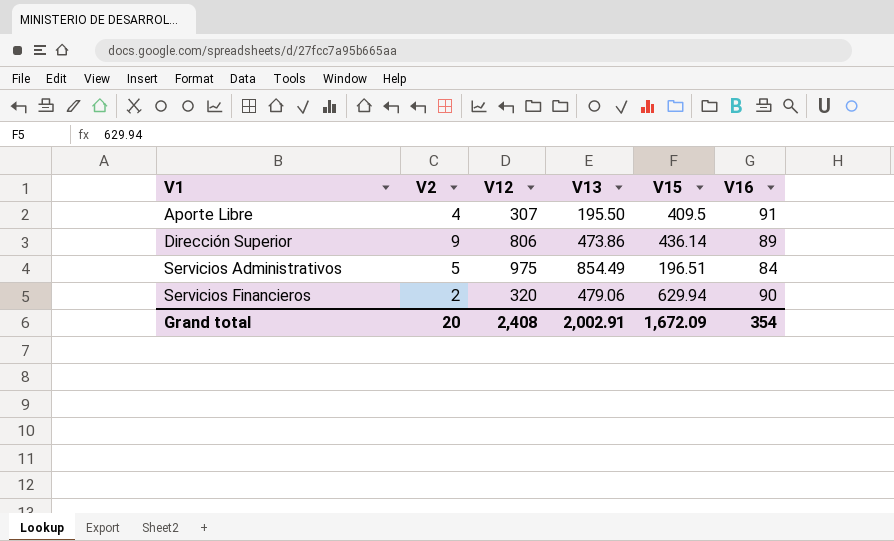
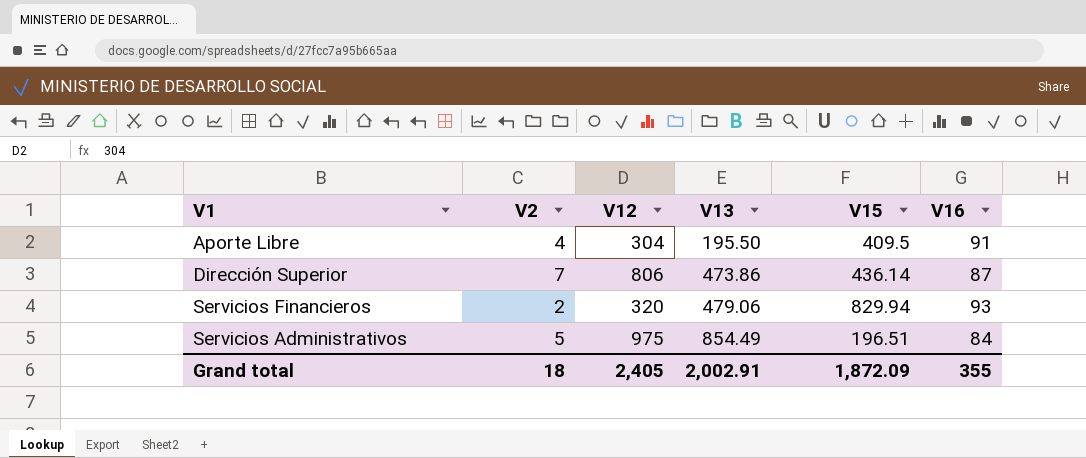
row order: V1 ascending -> V13 ascending
Aporte Libre | V12: 307 -> 304
Dirección Superior | V2: 9 -> 7
Dirección Superior | V16: 89 -> 87
Servicios Financieros | V15: 629.94 -> 829.94
Servicios Financieros | V16: 90 -> 93
Grand total | V2: 20 -> 18
Grand total | V12: 2,408 -> 2,405
Grand total | V15: 1,672.09 -> 1,872.09
Grand total | V16: 354 -> 355

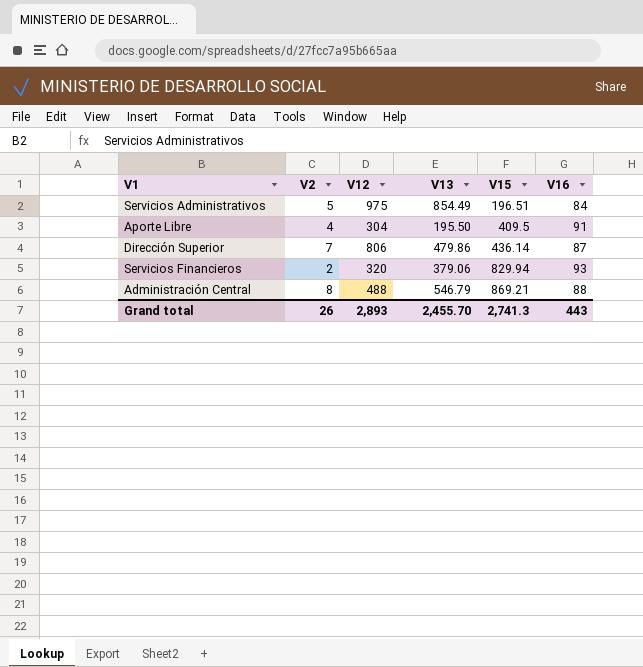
row order: V13 ascending -> V15 ascending
Dirección Superior | V13: 473.86 -> 479.86
Servicios Financieros | V13: 479.06 -> 379.06
row Administración Central: none -> 8 | 488 | 546.79 | 869.21 | 88
Grand total | V2: 18 -> 26
Grand total | V12: 2,405 -> 2,893
Grand total | V13: 2,002.91 -> 2,455.70
Grand total | V15: 1,872.09 -> 2,741.3
Grand total | V16: 355 -> 443

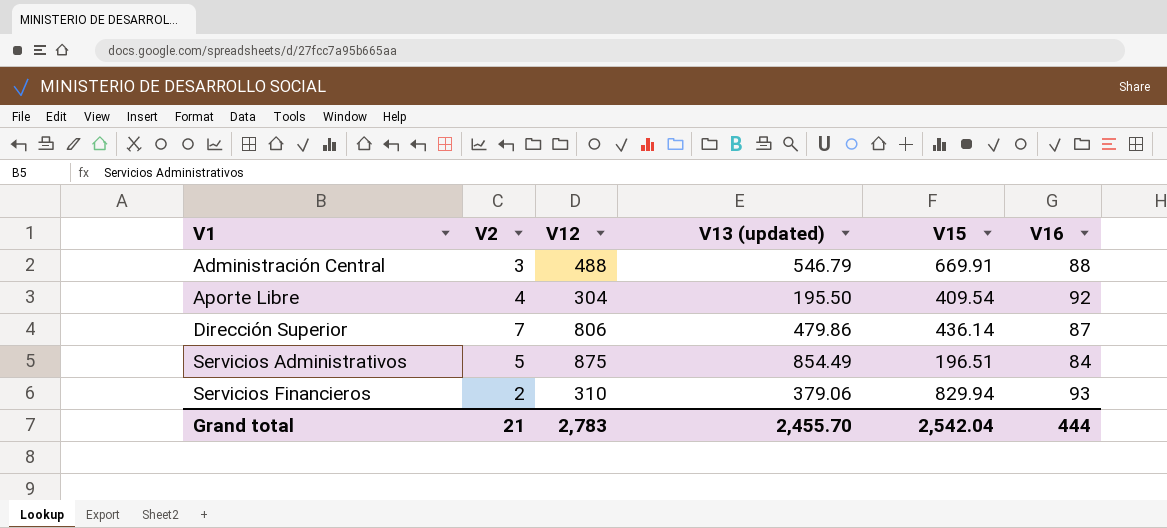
row order: V15 ascending -> V1 ascending
column name: V13 -> V13 (updated)
Administración Central | V2: 8 -> 3
Administración Central | V15: 869.21 -> 669.91
Aporte Libre | V15: 409.5 -> 409.54
Aporte Libre | V16: 91 -> 92
Servicios Administrativos | V12: 975 -> 875
Servicios Financieros | V12: 320 -> 310
Grand total | V2: 26 -> 21
Grand total | V12: 2,893 -> 2,783
Grand total | V15: 2,741.3 -> 2,542.04
Grand total | V16: 443 -> 444

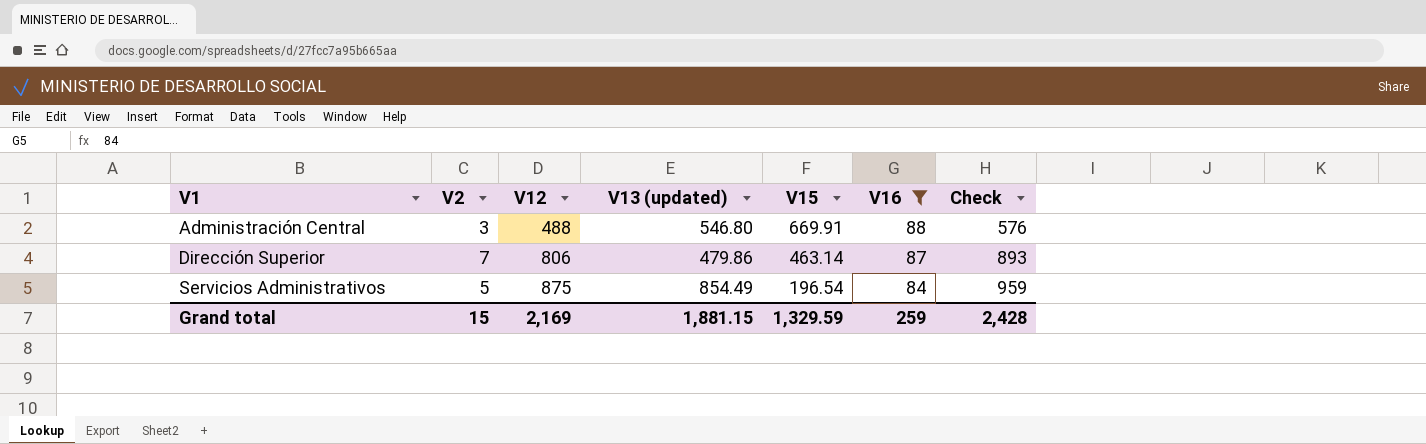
filter: none -> V16 <= 88
column Check | formula: none -> [V12] + [V16]
Administración Central | V13 (updated): 546.79 -> 546.80
Dirección Superior | V15: 436.14 -> 463.14
Servicios Administrativos | V15: 196.51 -> 196.54
Grand total | V2: 21 -> 15
Grand total | V12: 2,783 -> 2,169
Grand total | V13 (updated): 2,455.70 -> 1,881.15
Grand total | V15: 2,542.04 -> 1,329.59
Grand total | V16: 444 -> 259

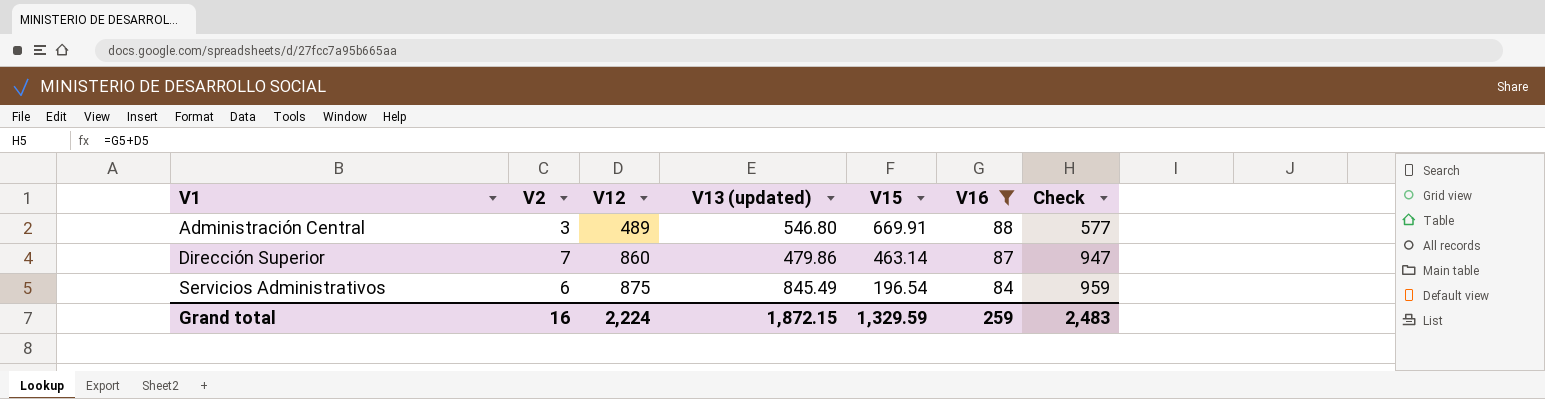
Administración Central | V12: 488 -> 489
Administración Central | Check: 576 -> 577
Dirección Superior | V12: 806 -> 860
Dirección Superior | Check: 893 -> 947
Servicios Administrativos | V2: 5 -> 6
Servicios Administrativos | V13 (updated): 854.49 -> 845.49
Grand total | V2: 15 -> 16
Grand total | V12: 2,169 -> 2,224
Grand total | V13 (updated): 1,881.15 -> 1,872.15
Grand total | Check: 2,428 -> 2,483

